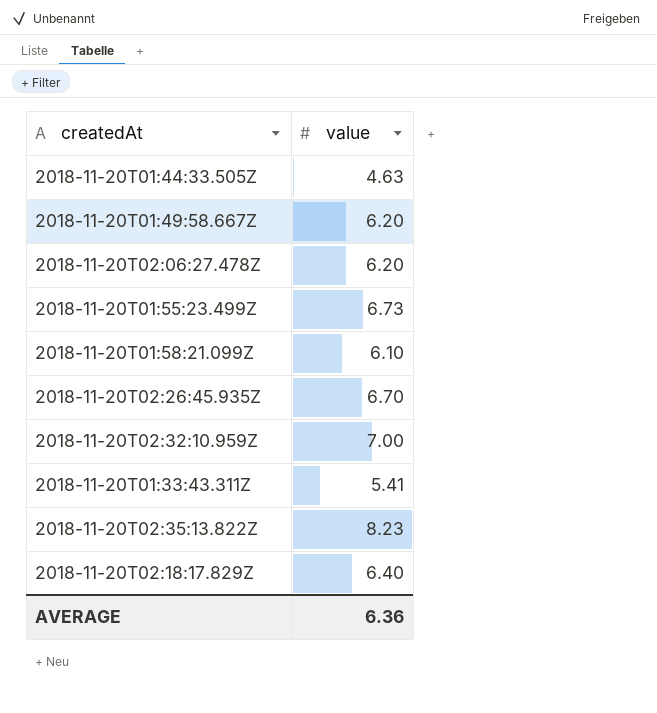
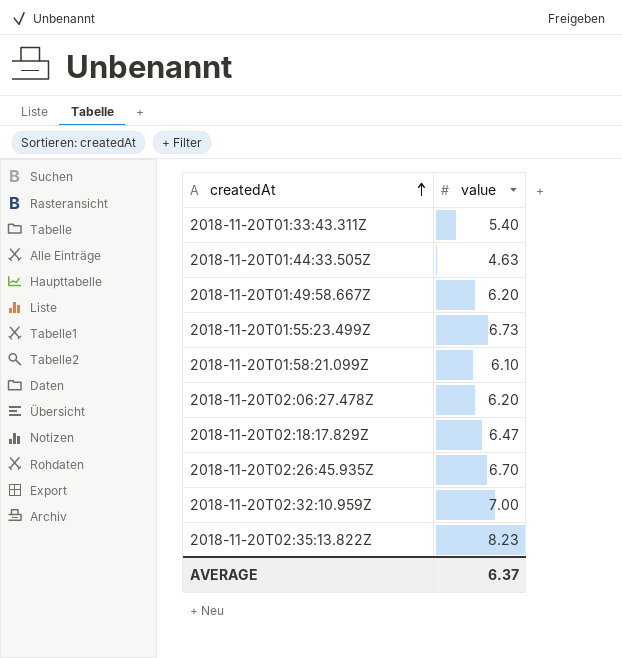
row order: none -> createdAt ascending
2018-11-20T01:33:43.311Z | value: 5.41 -> 5.40
2018-11-20T02:18:17.829Z | value: 6.40 -> 6.47
AVERAGE | value: 6.36 -> 6.37

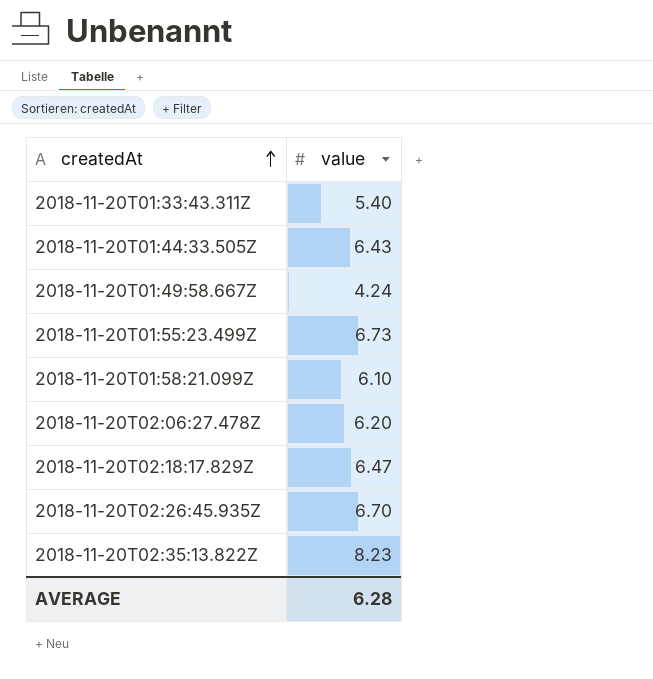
row 2018-11-20T02:32:10.959Z: 7.00 -> none
2018-11-20T01:44:33.505Z | value: 4.63 -> 6.43
2018-11-20T01:49:58.667Z | value: 6.20 -> 4.24
AVERAGE | value: 6.37 -> 6.28

